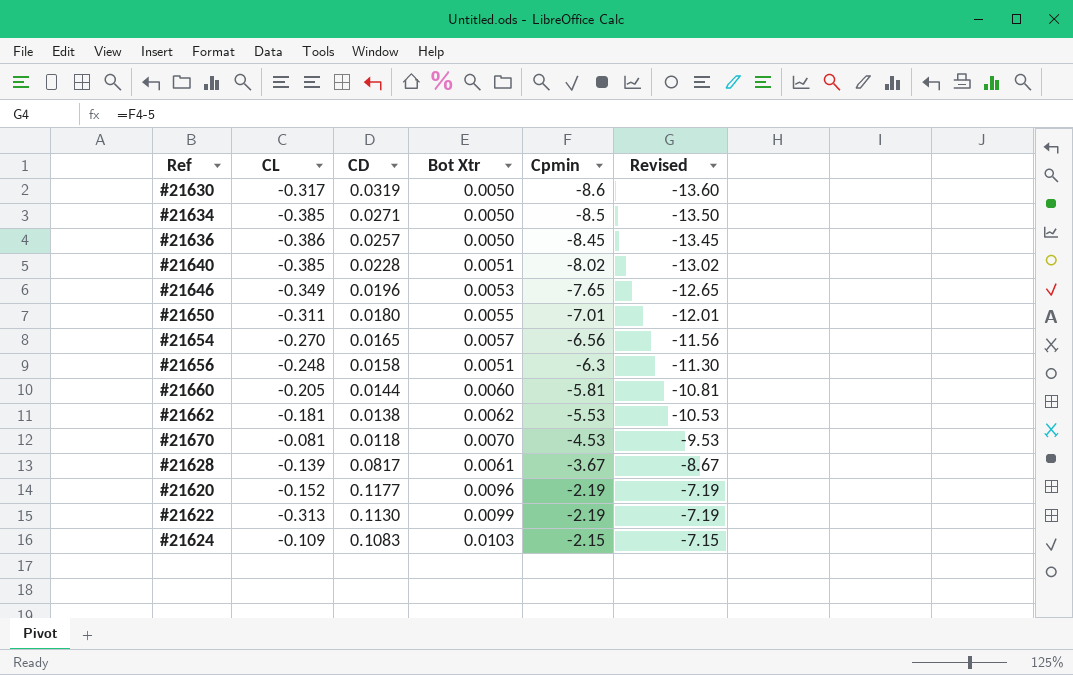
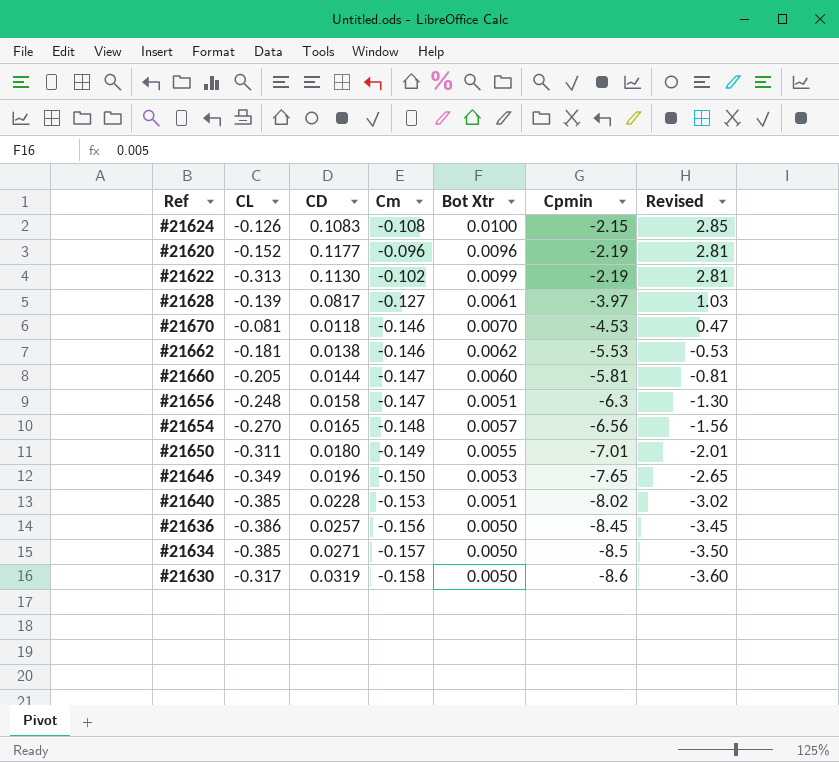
row order: Cpmin ascending -> Cpmin descending
column Cm | position: none -> 4
column Revised | formula: [Cpmin] - 5 -> [Cpmin] + 5
#21624 | CL: -0.109 -> -0.126
#21624 | Bot Xtr: 0.0103 -> 0.0100
#21628 | Cpmin: -3.67 -> -3.97

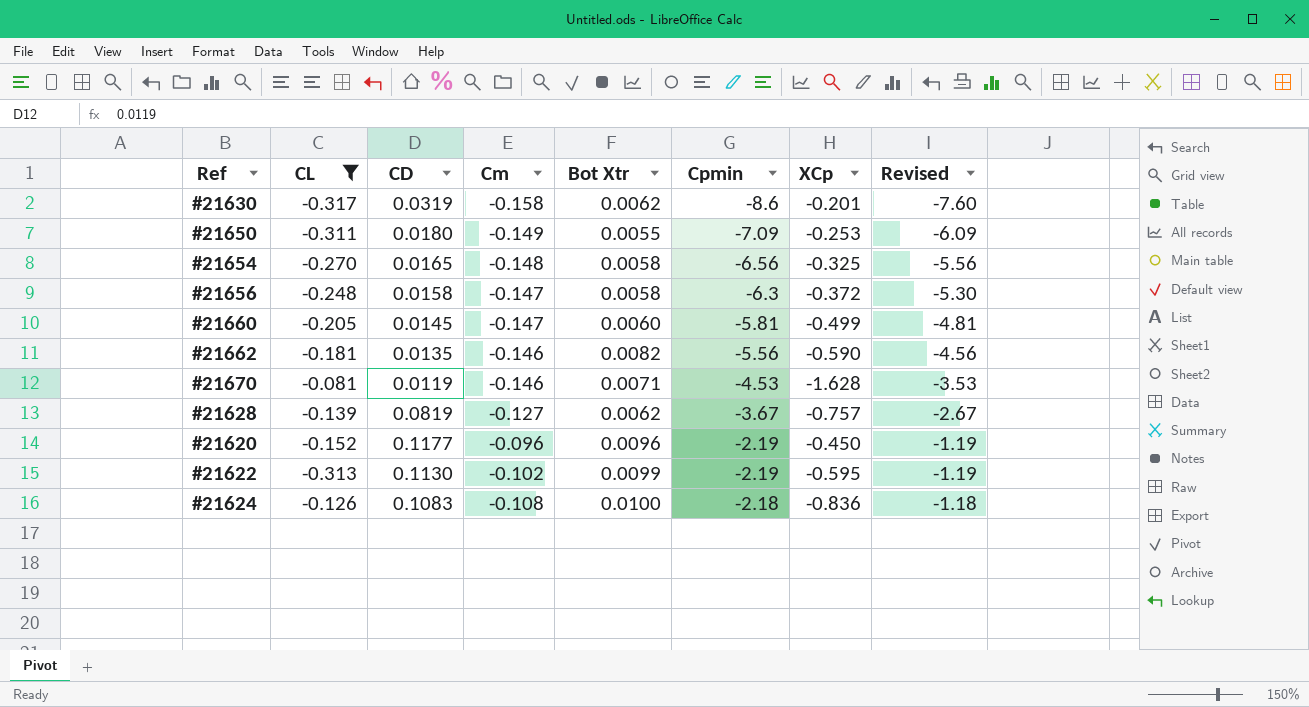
filter: none -> CL >= -0.317
row order: Cpmin descending -> Cpmin ascending
column XCp | position: none -> 7
column Revised | formula: [Cpmin] + 5 -> [Cpmin] + 1
#21630 | Bot Xtr: 0.0050 -> 0.0062
#21650 | Cpmin: -7.01 -> -7.09
#21654 | Bot Xtr: 0.0057 -> 0.0058
#21656 | Bot Xtr: 0.0051 -> 0.0058
#21660 | CD: 0.0144 -> 0.0145
#21662 | CD: 0.0138 -> 0.0135
#21662 | Bot Xtr: 0.0062 -> 0.0082
#21662 | Cpmin: -5.53 -> -5.56
#21670 | CD: 0.0118 -> 0.0119
#21670 | Bot Xtr: 0.0070 -> 0.0071
#21628 | CD: 0.0817 -> 0.0819
#21628 | Bot Xtr: 0.0061 -> 0.0062
#21628 | Cpmin: -3.97 -> -3.67
#21624 | Cpmin: -2.15 -> -2.18

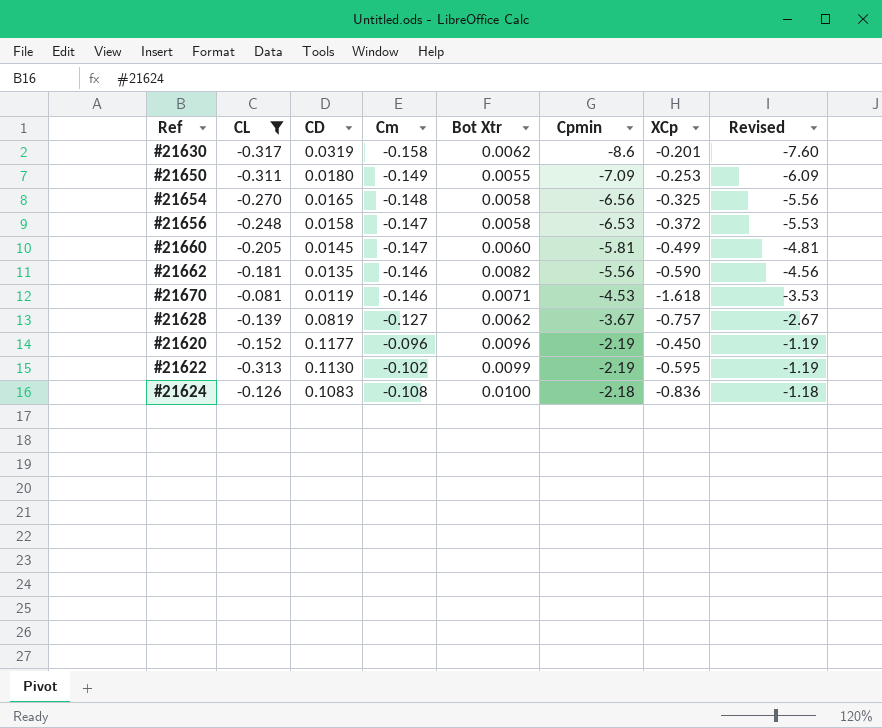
#21656 | Cpmin: -6.3 -> -6.53
#21656 | Revised: -5.30 -> -5.53
#21670 | XCp: -1.628 -> -1.618

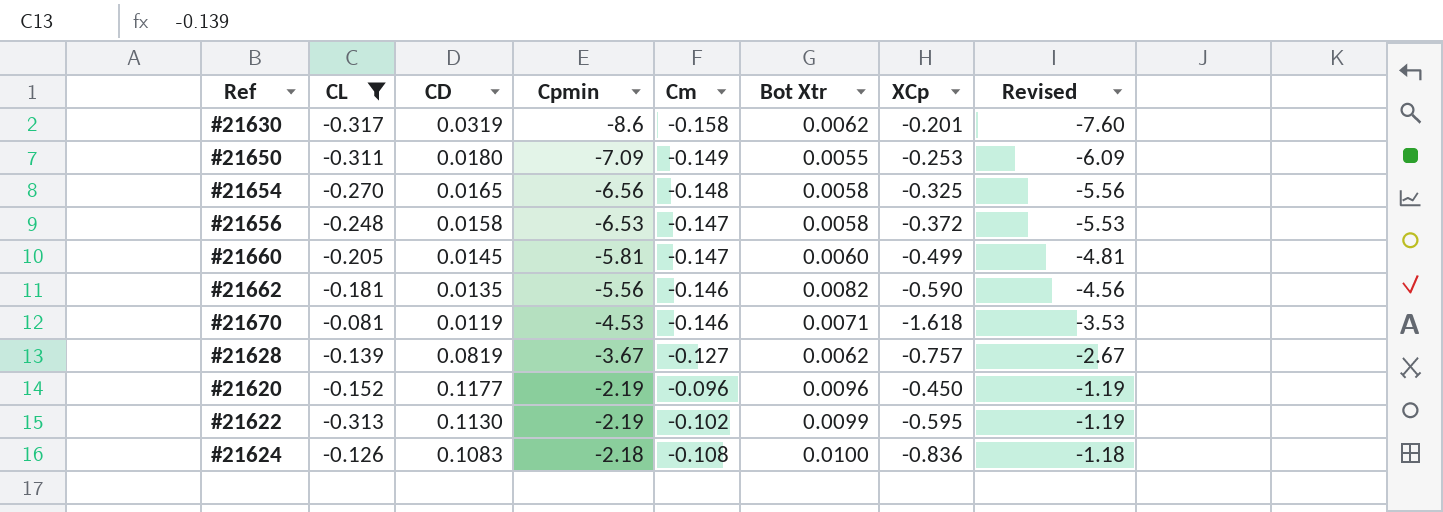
column Cpmin | position: 6 -> 4

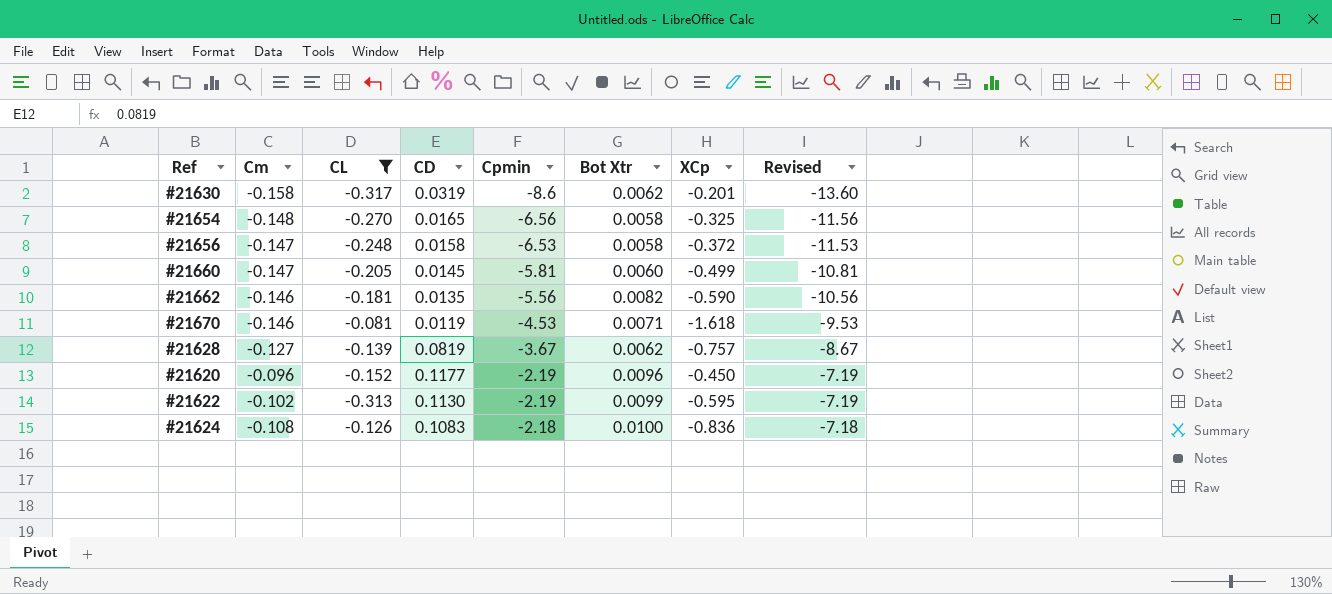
column Cm | position: 5 -> 2
column Revised | formula: [Cpmin] + 1 -> [Cpmin] - 5
row #21650: -0.311 | 0.0180 | -7.09 | -0.149 | 0.0055 | -0.253 | -6.09 -> none

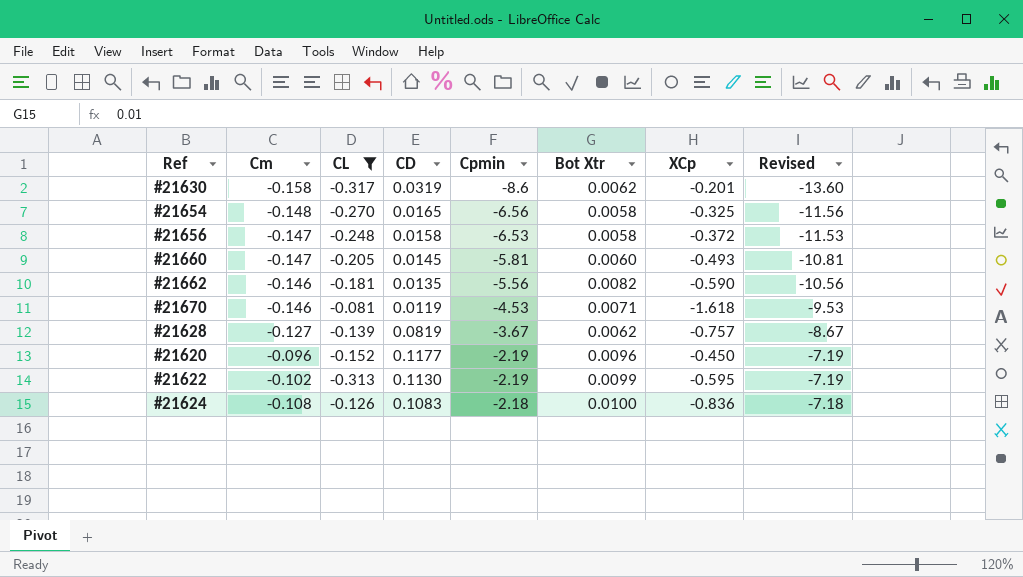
#21660 | XCp: -0.499 -> -0.493

